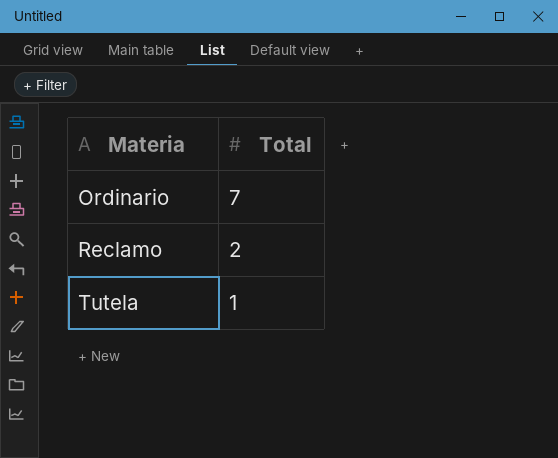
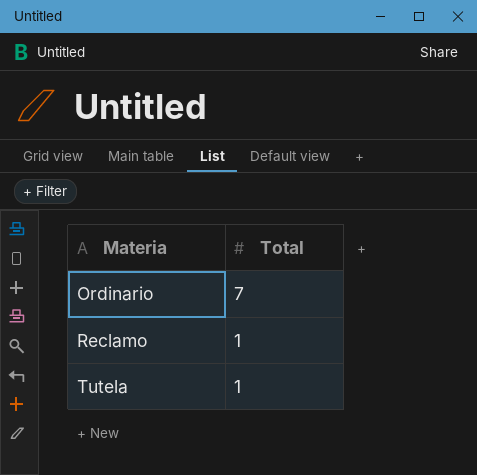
Reclamo | Total: 2 -> 1

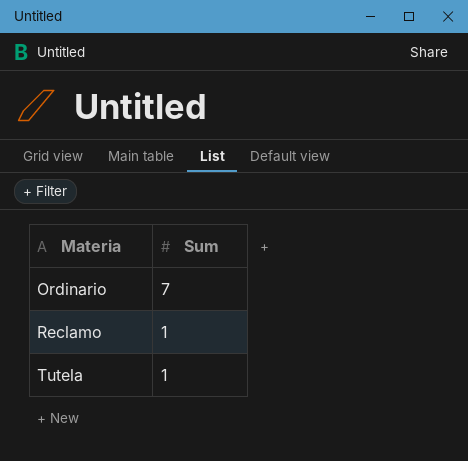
column name: Total -> Sum

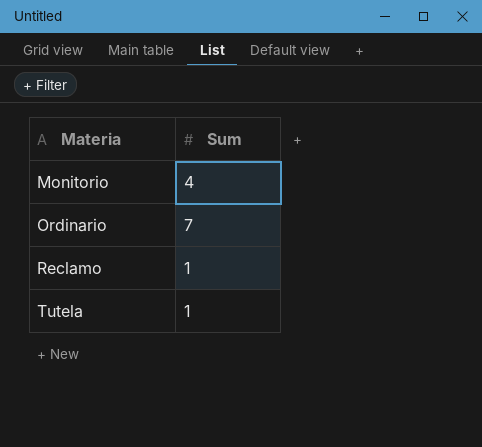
row Monitorio: none -> 4

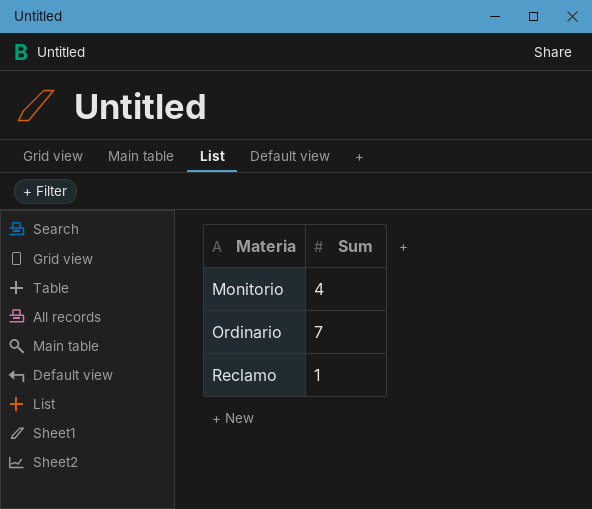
row Tutela: 1 -> none

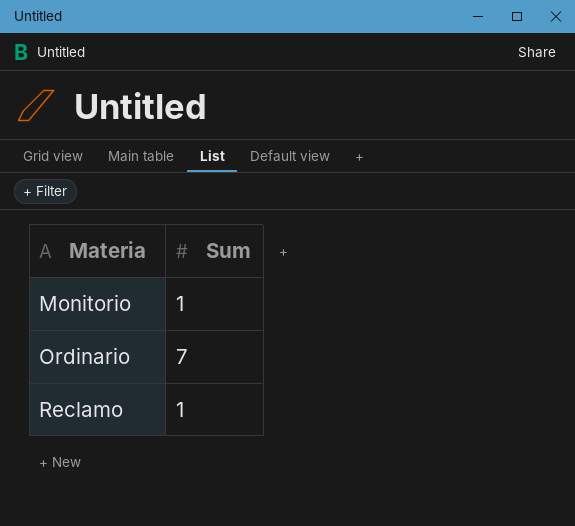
Monitorio | Sum: 4 -> 1

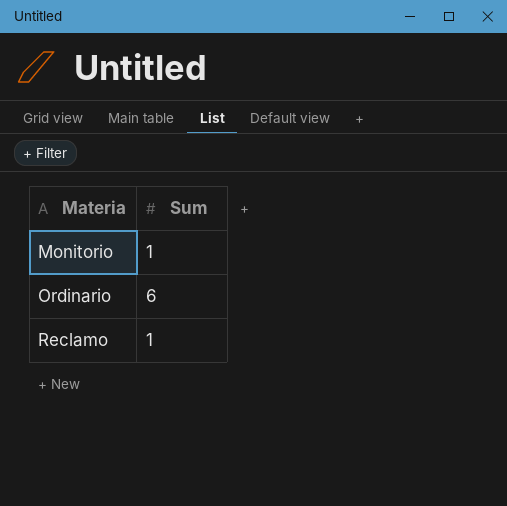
Ordinario | Sum: 7 -> 6

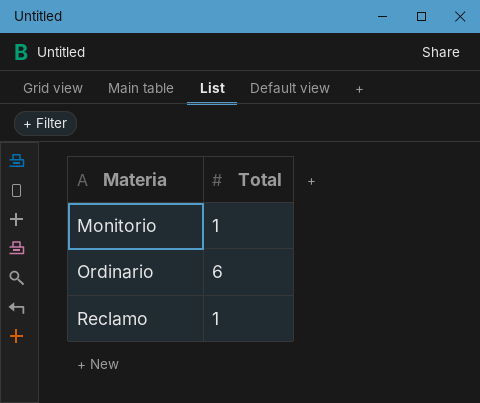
column name: Sum -> Total

